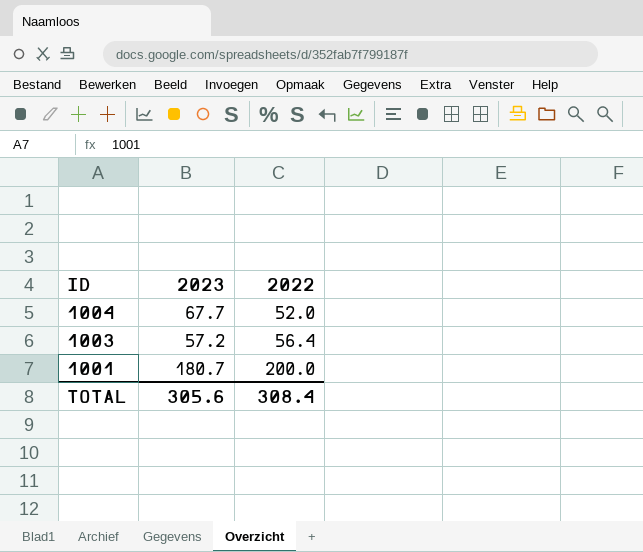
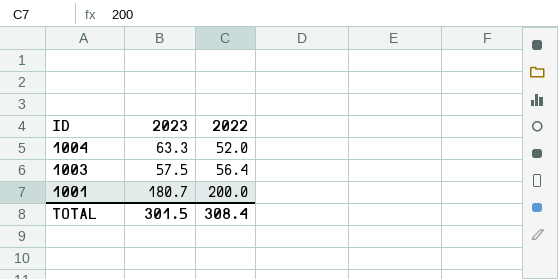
1004 | 2023: 67.7 -> 63.3
1003 | 2023: 57.2 -> 57.5
TOTAL | 2023: 305.6 -> 301.5

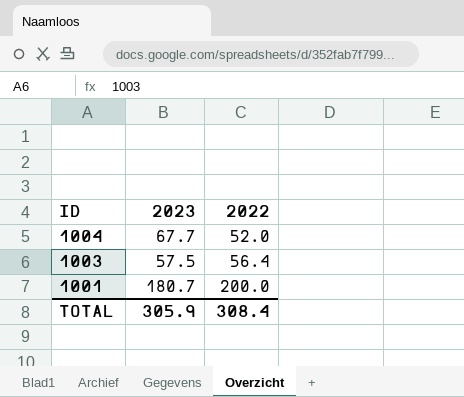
1004 | 2023: 63.3 -> 67.7
TOTAL | 2023: 301.5 -> 305.9

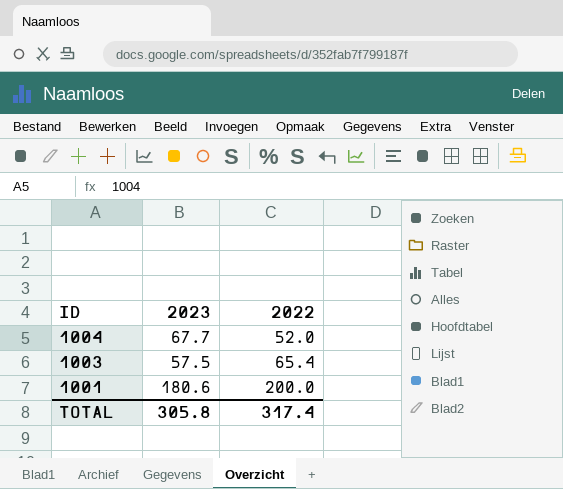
1003 | 2022: 56.4 -> 65.4
1001 | 2023: 180.7 -> 180.6
TOTAL | 2023: 305.9 -> 305.8
TOTAL | 2022: 308.4 -> 317.4

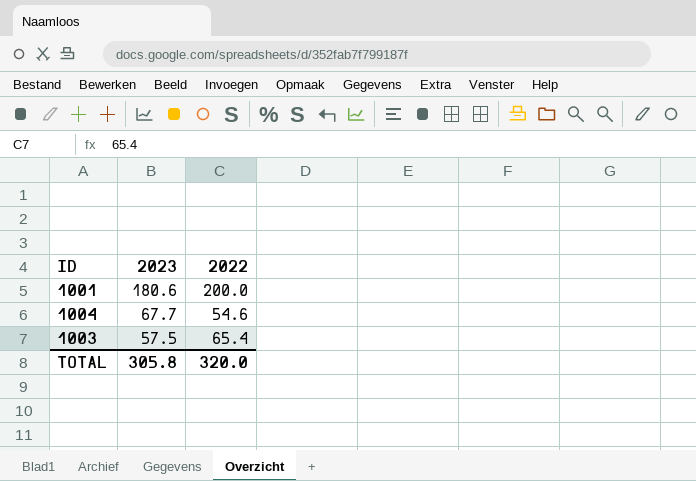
row order: ID descending -> 2023 descending
1004 | 2022: 52.0 -> 54.6
TOTAL | 2022: 317.4 -> 320.0

